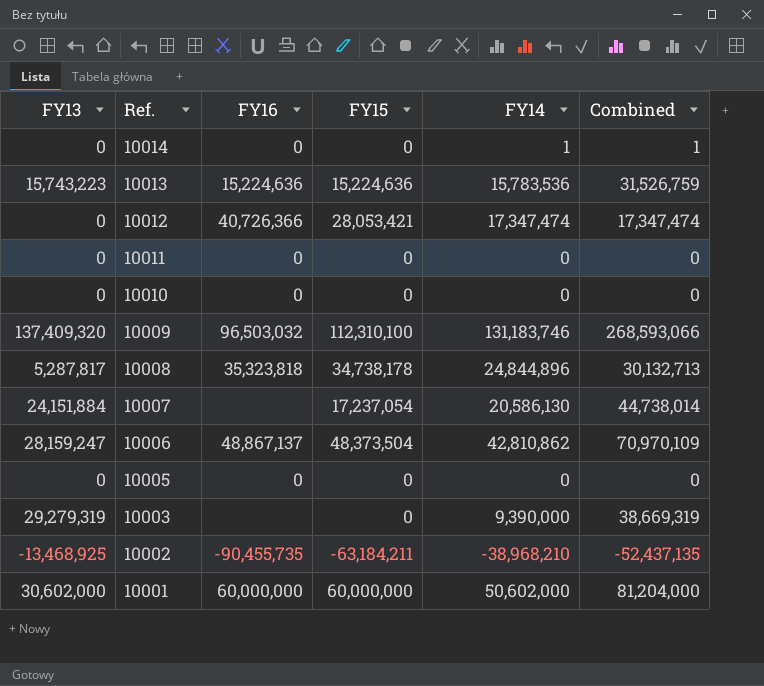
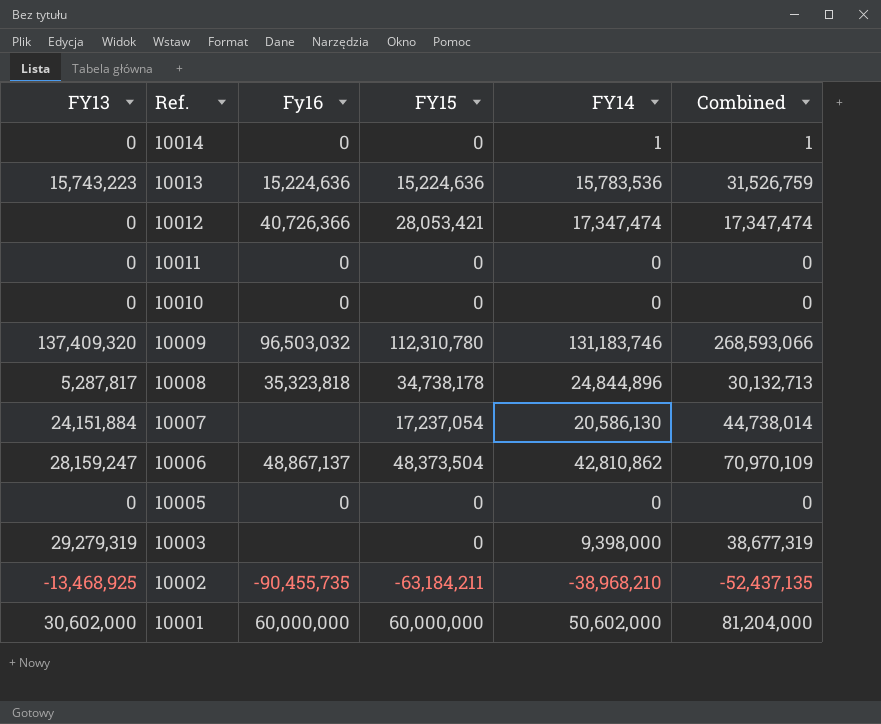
column name: FY16 -> Fy16
10009 | FY15: 112,310,100 -> 112,310,780
10003 | FY14: 9,390,000 -> 9,398,000
10003 | Combined: 38,669,319 -> 38,677,319

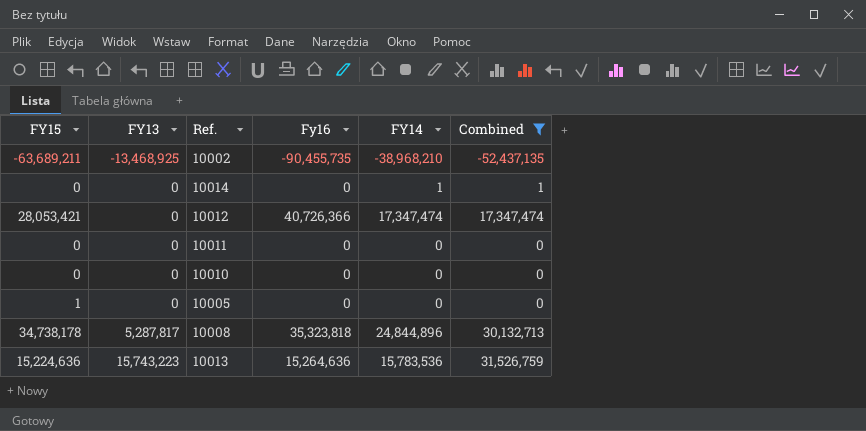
filter: none -> Combined <= 31,526,759
row order: Ref. descending -> FY13 ascending
column FY15 | position: 4 -> 1
10002 | FY15: -63,184,211 -> -63,689,211
10005 | FY15: 0 -> 1
10013 | Fy16: 15,224,636 -> 15,264,636

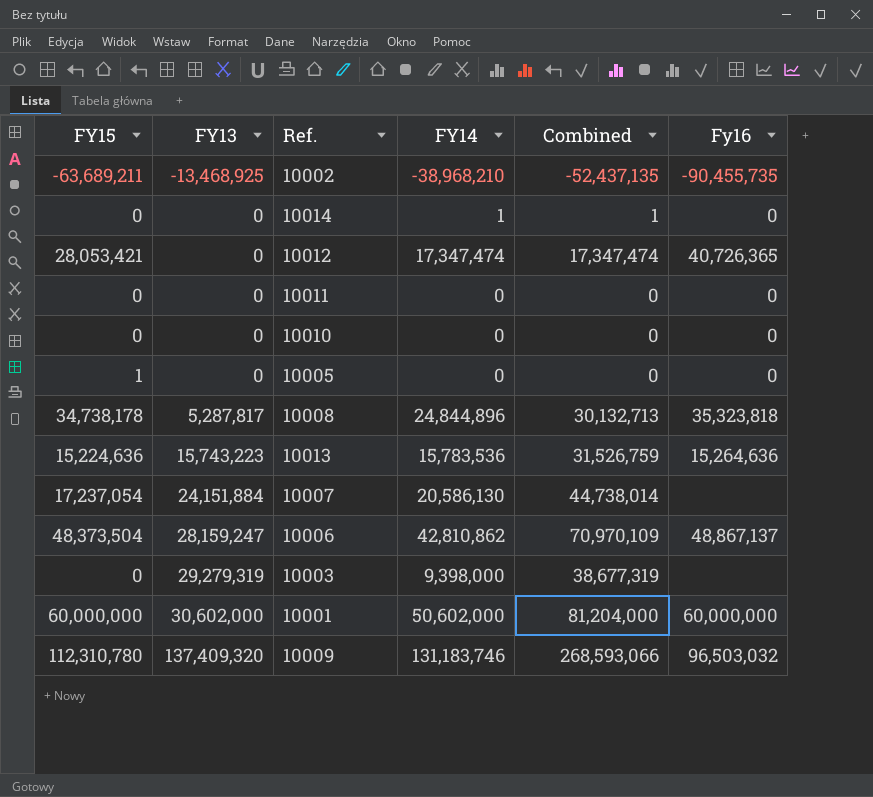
filter: Combined <= 31,526,759 -> none
column Fy16 | position: 4 -> 6
10012 | Fy16: 40,726,366 -> 40,726,365

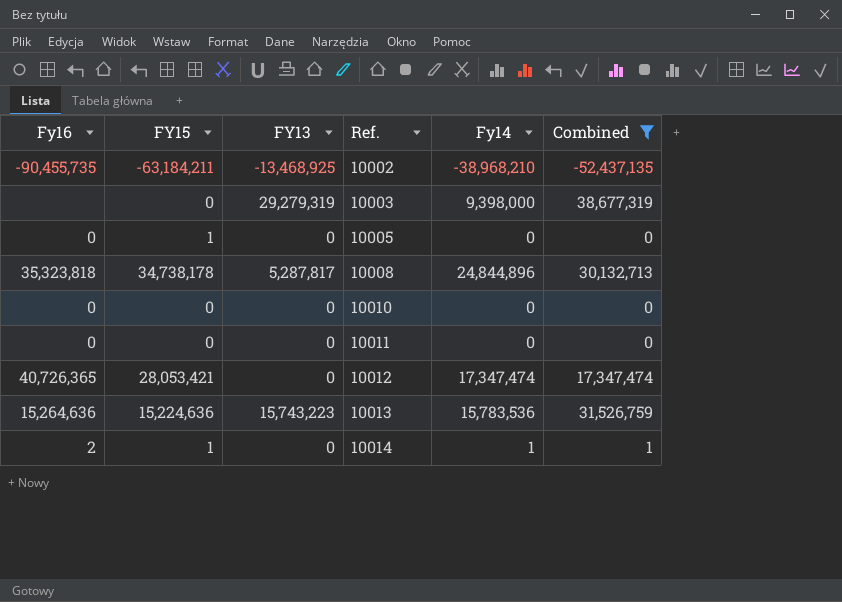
filter: none -> Combined <= 38,677,319
row order: FY13 ascending -> Ref. ascending
column Fy16 | position: 6 -> 1
column name: FY14 -> Fy14
10002 | FY15: -63,689,211 -> -63,184,211
10014 | Fy16: 0 -> 2
10014 | FY15: 0 -> 1

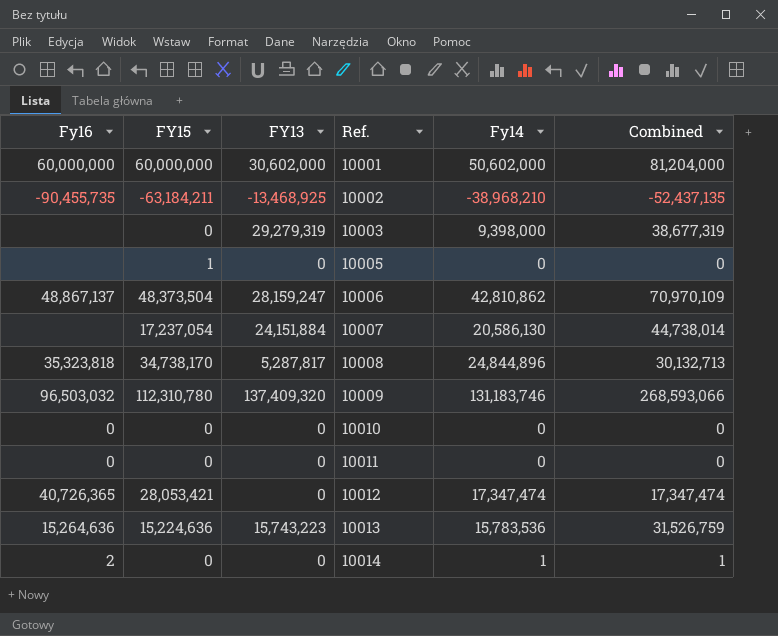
filter: Combined <= 38,677,319 -> none
10005 | Fy16: 0 -> none
10008 | FY15: 34,738,178 -> 34,738,170
10014 | FY15: 1 -> 0

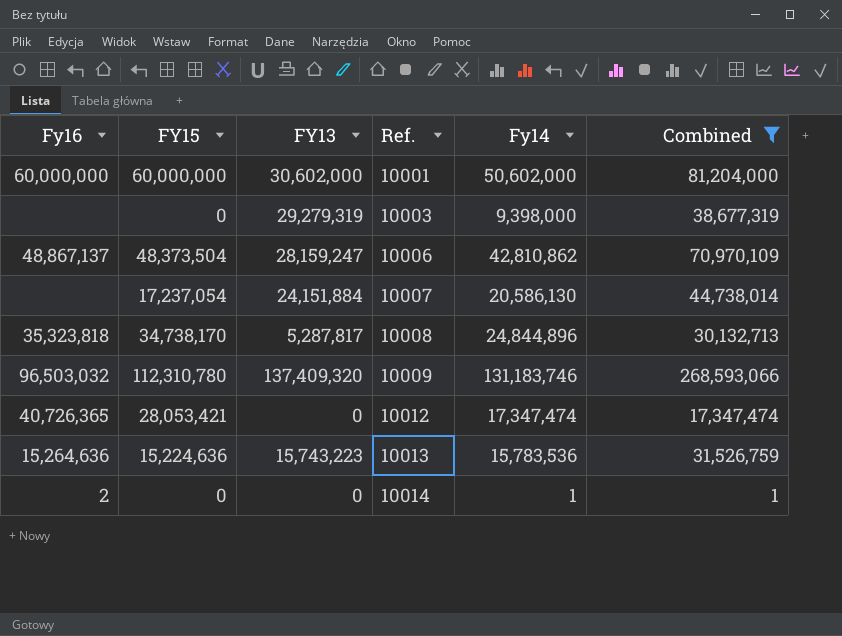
filter: none -> Combined >= 1

